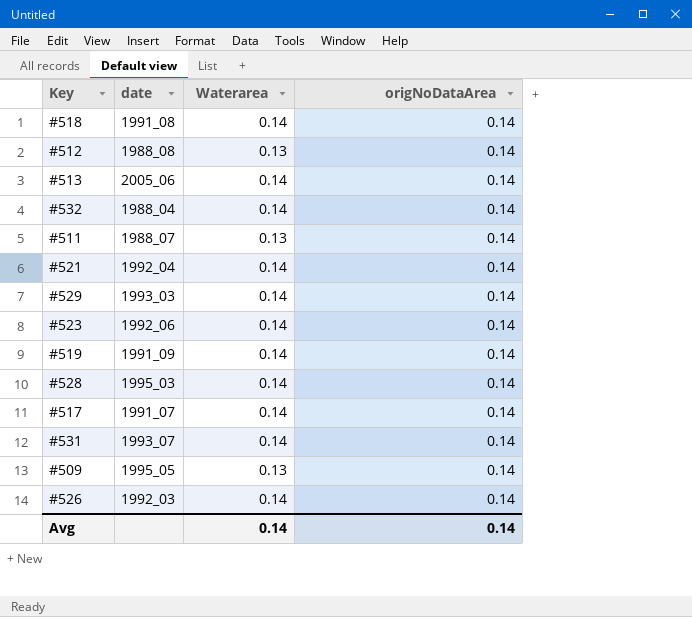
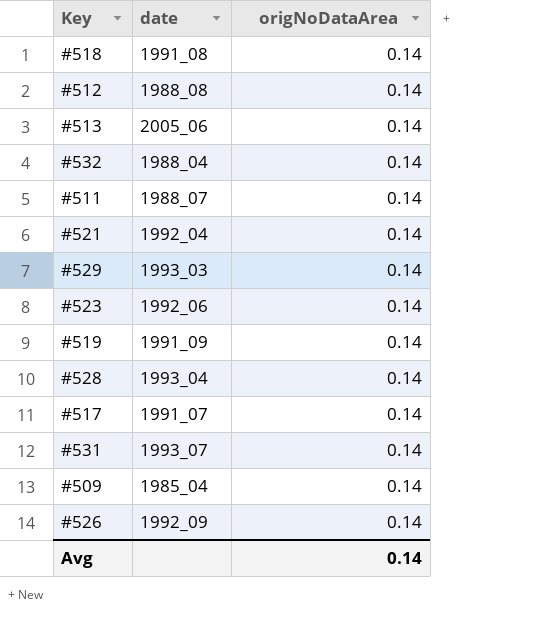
column Waterarea | position: 3 -> none
#528 | date: 1995_03 -> 1993_04
#509 | date: 1995_05 -> 1985_04
#526 | date: 1992_03 -> 1992_09

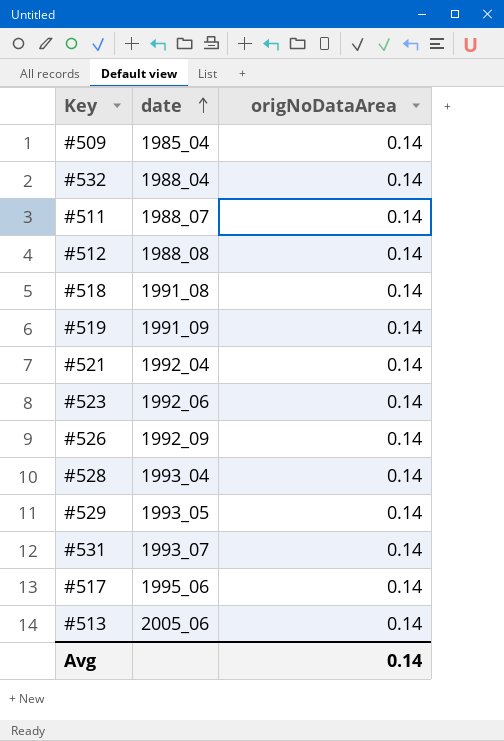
row order: none -> date ascending
#529 | date: 1993_03 -> 1993_05
#517 | date: 1991_07 -> 1995_06

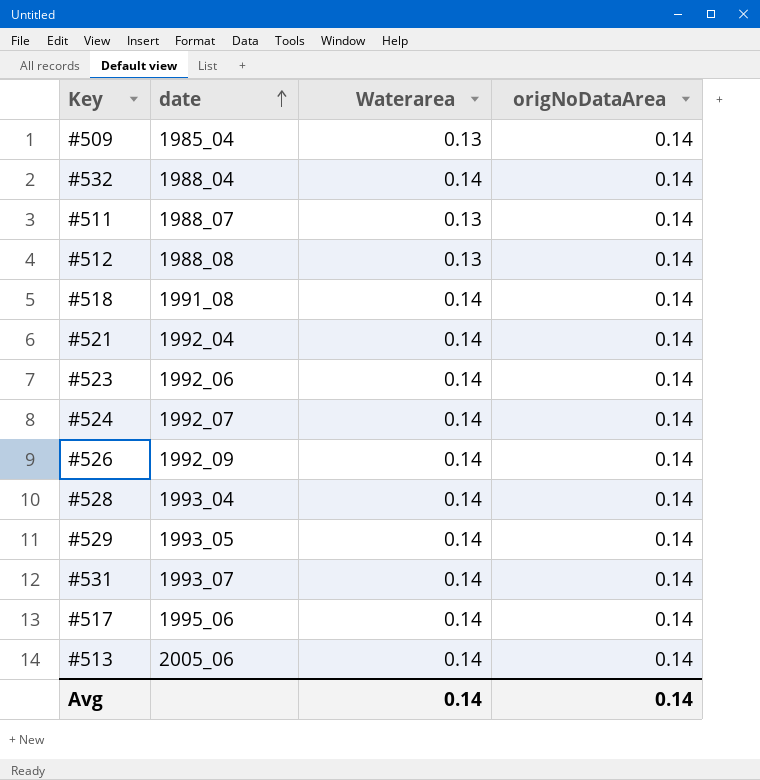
column Waterarea | position: none -> 3
row #519: 1991_09 | 0.14 -> none
row #524: none -> 1992_07 | 0.14 | 0.14

